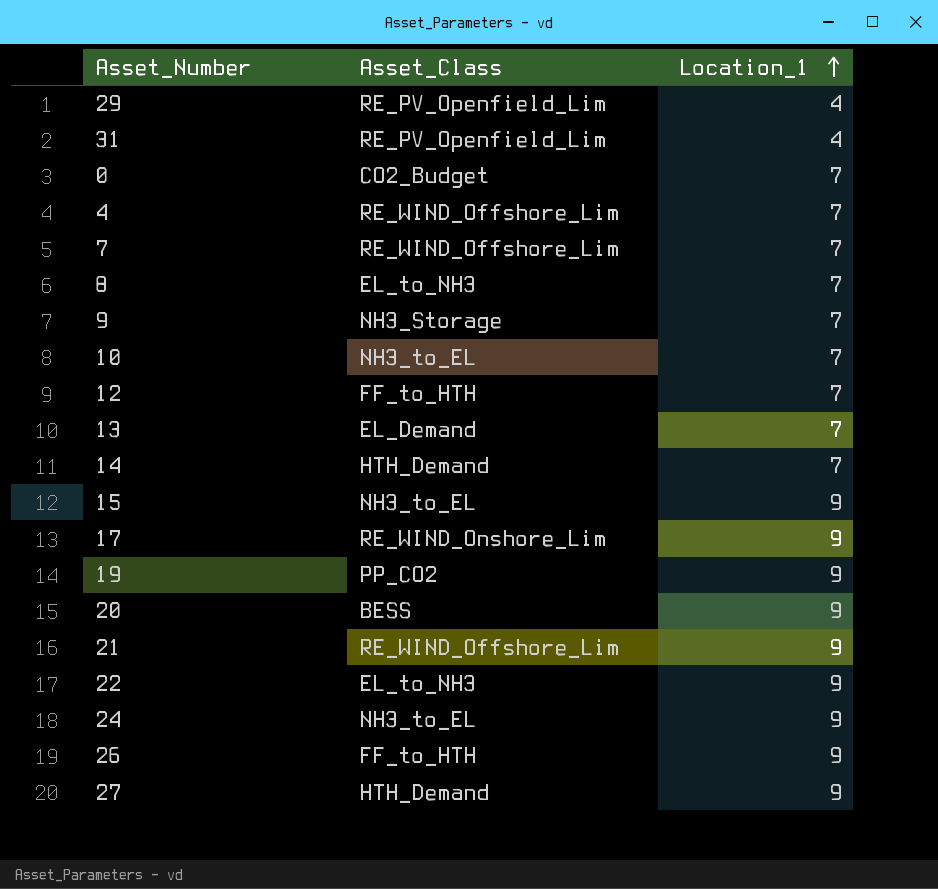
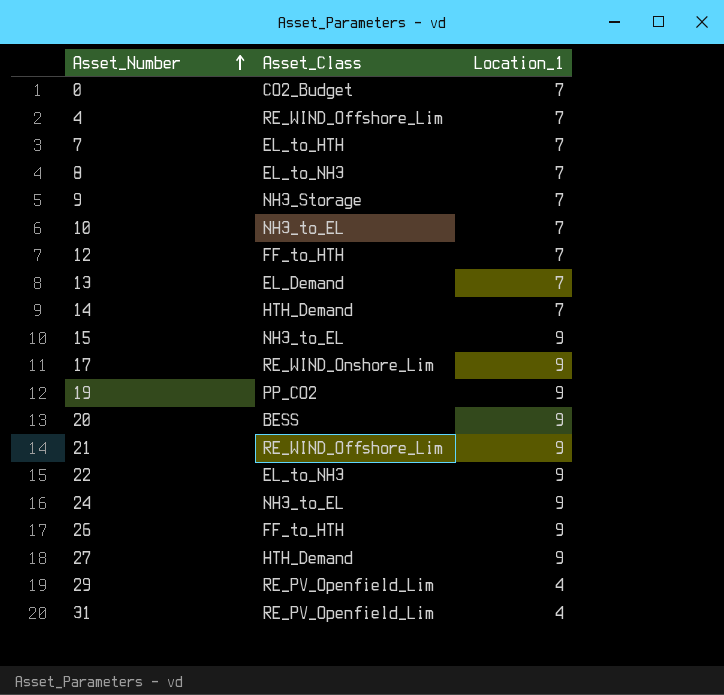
row order: Location_1 ascending -> Asset_Number ascending
7 | Asset_Class: RE_WIND_Offshore_Lim -> EL_to_HTH

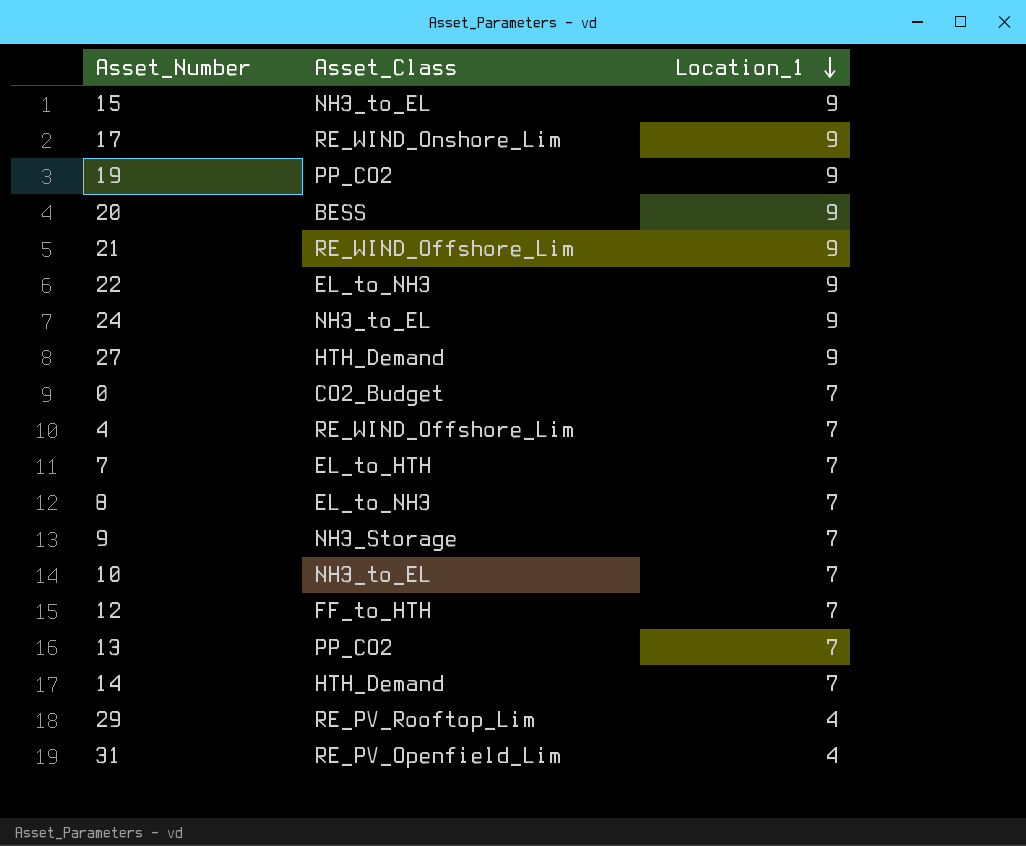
row order: Asset_Number ascending -> Location_1 descending
row 26: FF_to_HTH | 9 -> none
13 | Asset_Class: EL_Demand -> PP_CO2
29 | Asset_Class: RE_PV_Openfield_Lim -> RE_PV_Rooftop_Lim

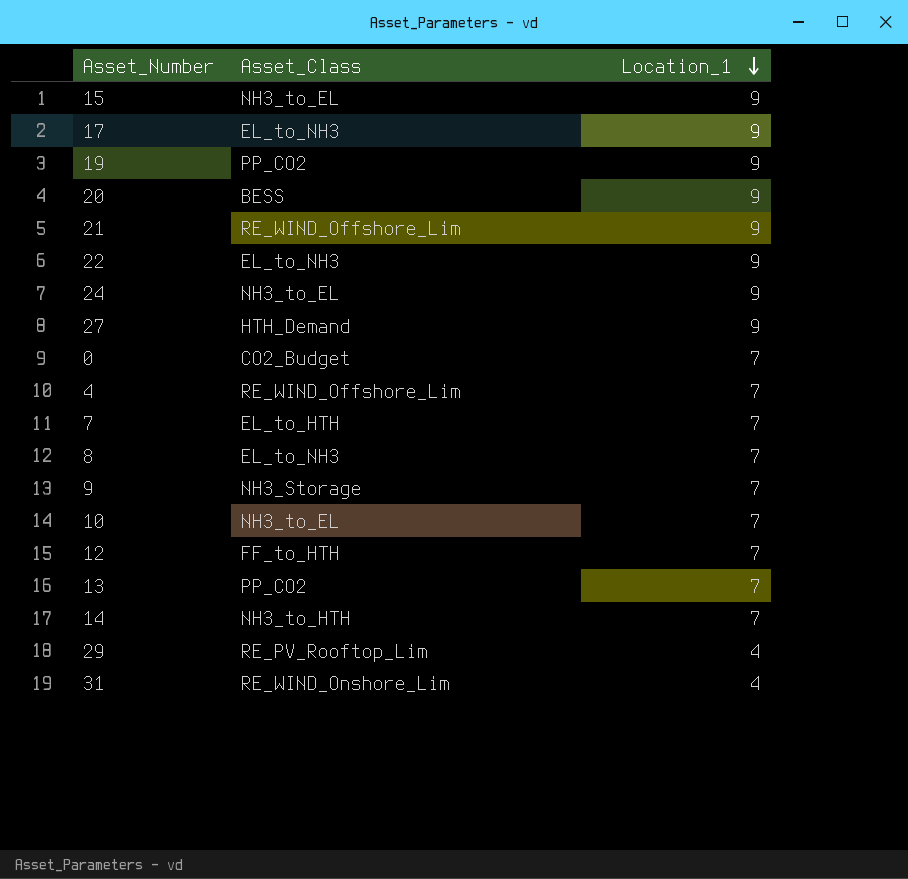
17 | Asset_Class: RE_WIND_Onshore_Lim -> EL_to_NH3
14 | Asset_Class: HTH_Demand -> NH3_to_HTH
31 | Asset_Class: RE_PV_Openfield_Lim -> RE_WIND_Onshore_Lim

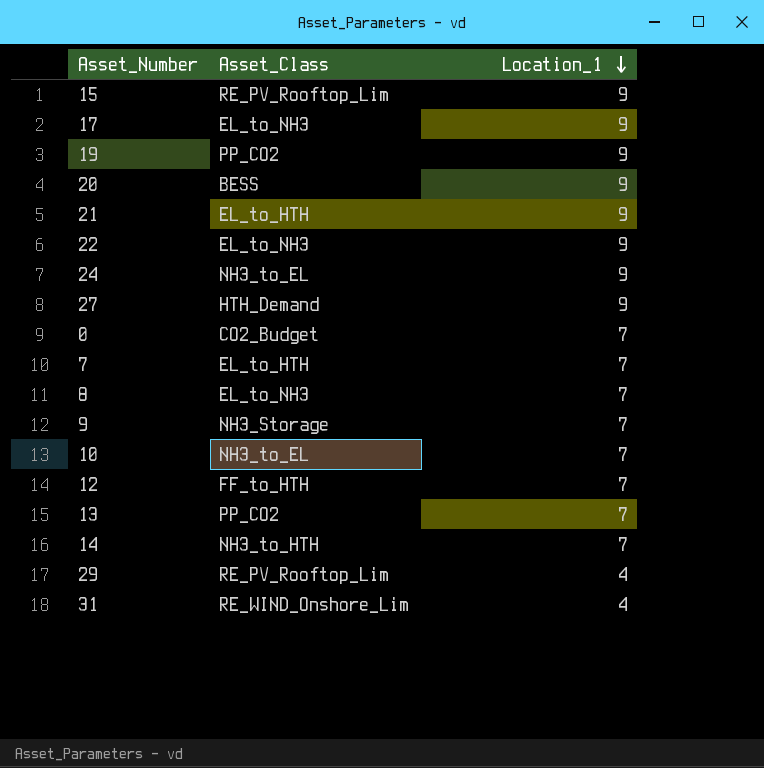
row 4: RE_WIND_Offshore_Lim | 7 -> none
15 | Asset_Class: NH3_to_EL -> RE_PV_Rooftop_Lim
21 | Asset_Class: RE_WIND_Offshore_Lim -> EL_to_HTH

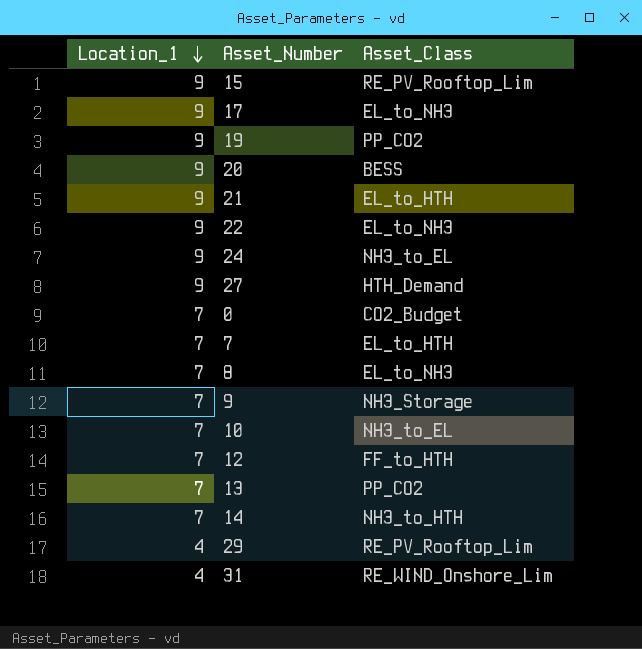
column Location_1 | position: 3 -> 1

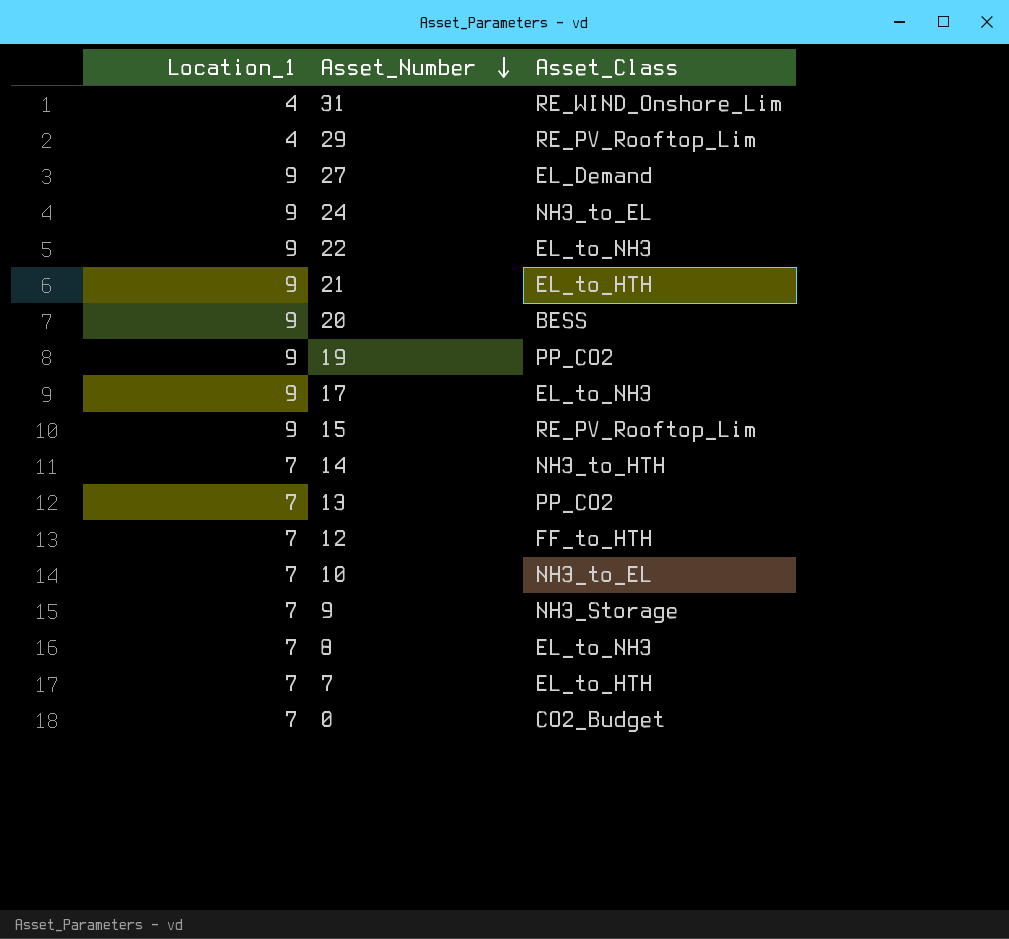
row order: Location_1 descending -> Asset_Number descending
27 | Asset_Class: HTH_Demand -> EL_Demand

